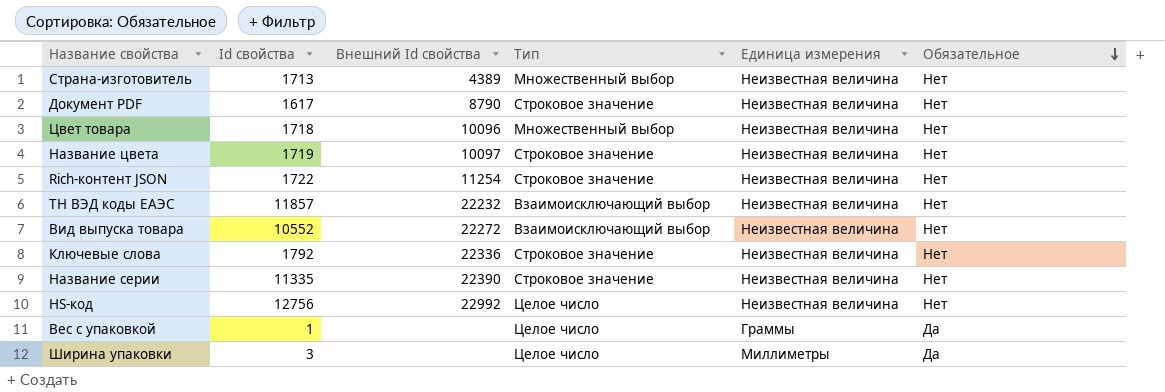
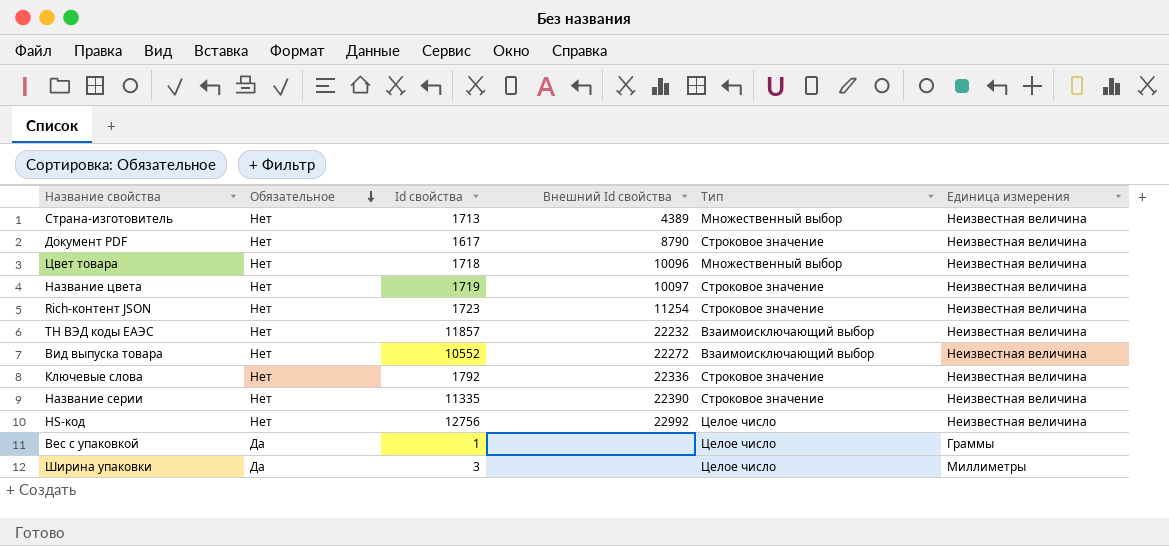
column Обязательное | position: 6 -> 2
Rich-контент JSON | Id свойства: 1722 -> 1723

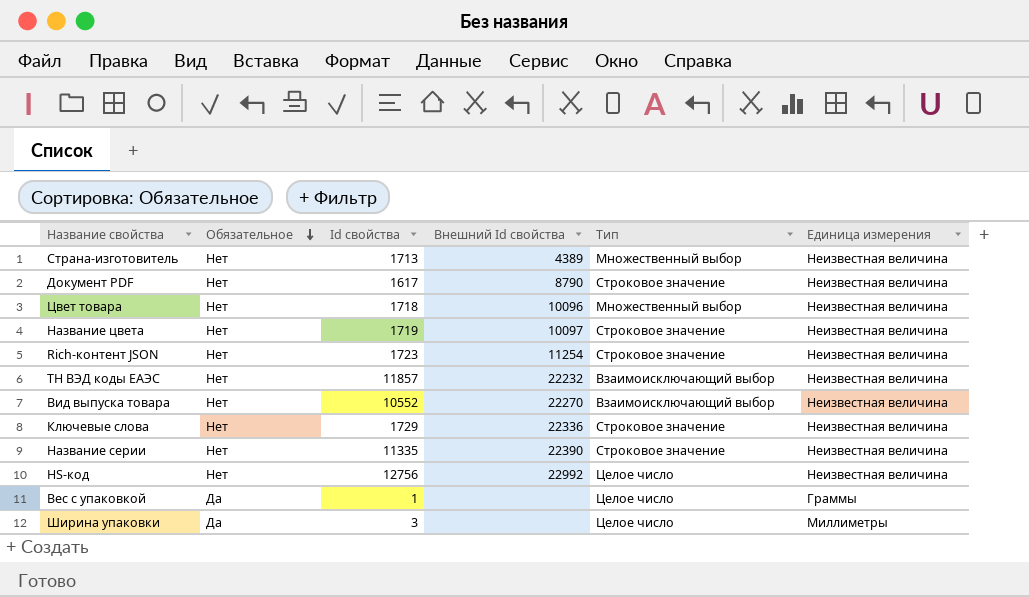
Вид выпуска товара | Внешний Id свойства: 22272 -> 22270
Ключевые слова | Id свойства: 1792 -> 1729

